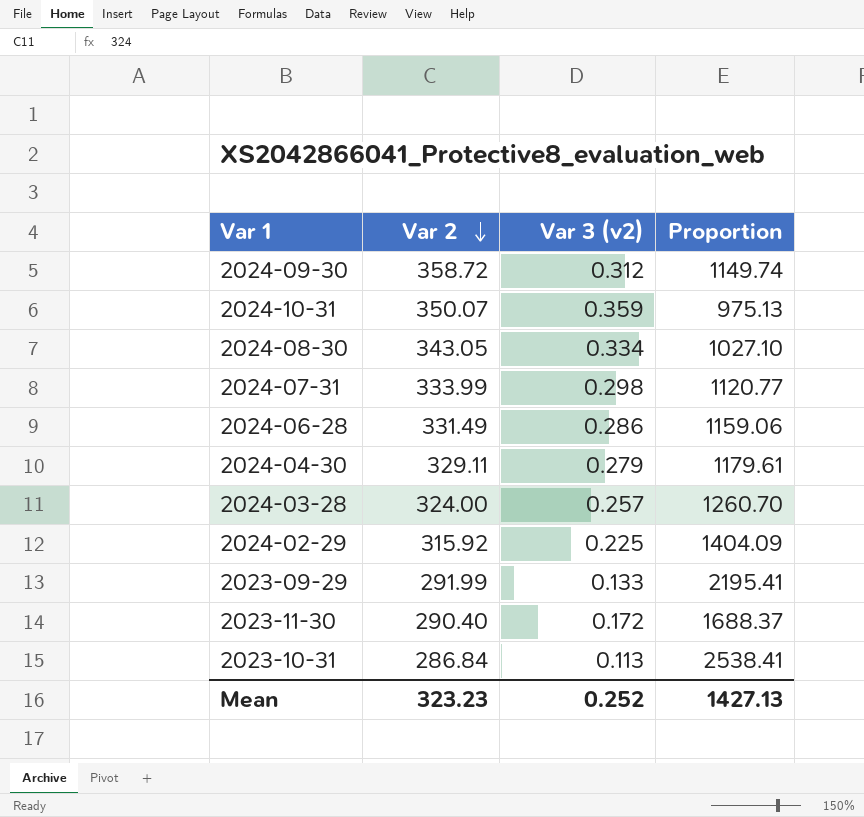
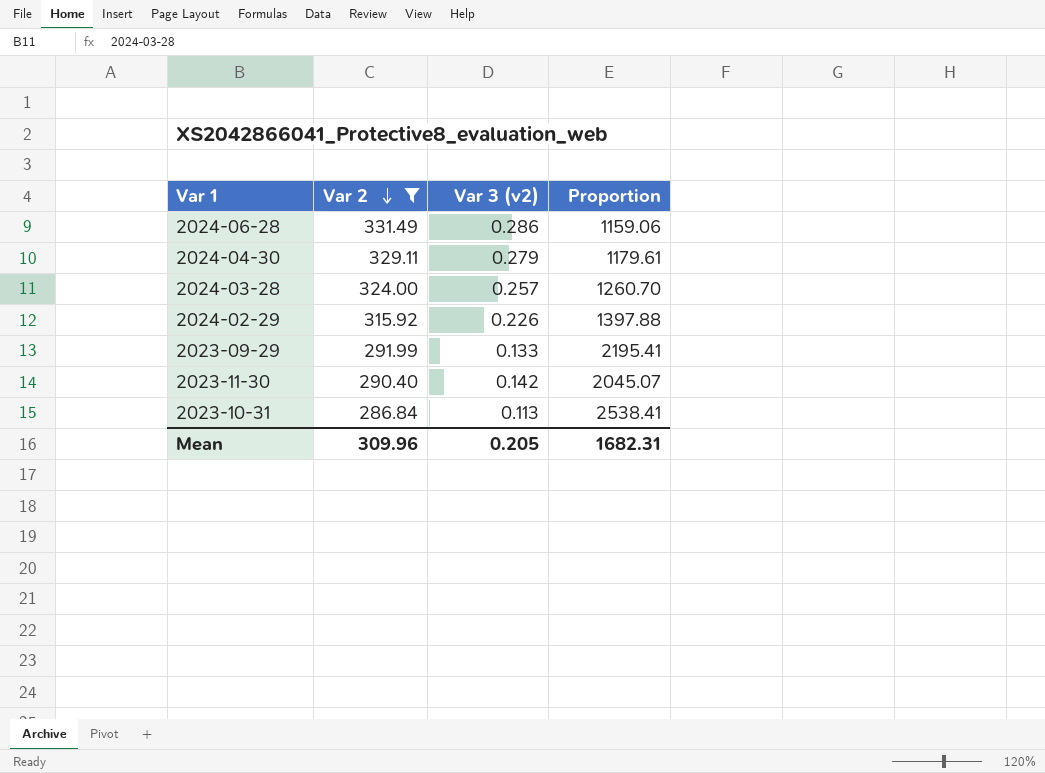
filter: none -> Var 2 <= 331.49
2024-02-29 | Var 3 (v2): 0.225 -> 0.226
2024-02-29 | Proportion: 1404.09 -> 1397.88
2023-11-30 | Var 3 (v2): 0.172 -> 0.142
2023-11-30 | Proportion: 1688.37 -> 2045.07
Mean | Var 2: 323.23 -> 309.96
Mean | Var 3 (v2): 0.252 -> 0.205
Mean | Proportion: 1427.13 -> 1682.31

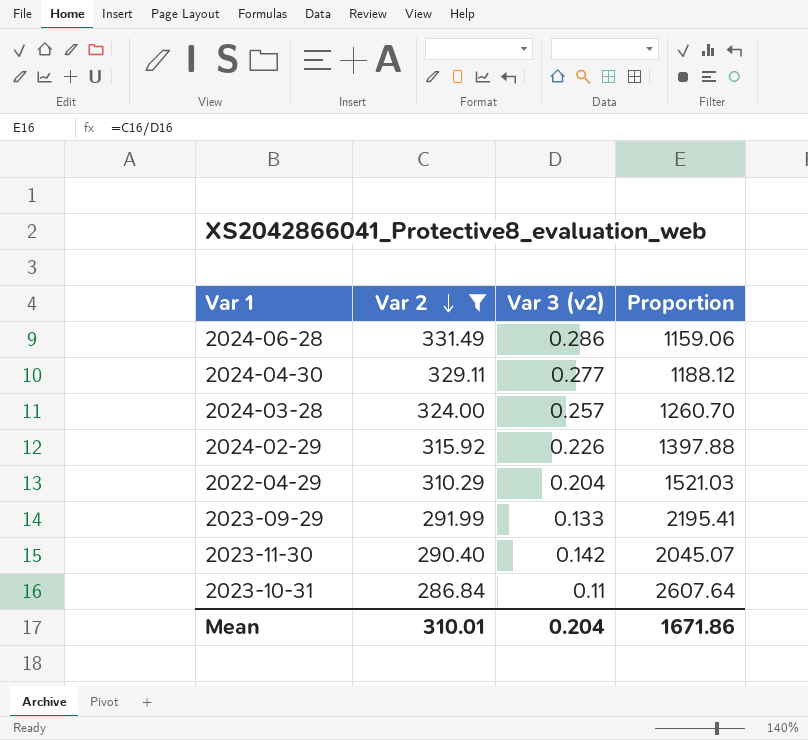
2024-04-30 | Var 3 (v2): 0.279 -> 0.277
2024-04-30 | Proportion: 1179.61 -> 1188.12
row 2022-04-29: none -> 310.29 | 0.204 | 1521.03
2023-10-31 | Var 3 (v2): 0.113 -> 0.11
2023-10-31 | Proportion: 2538.41 -> 2607.64
Mean | Var 2: 309.96 -> 310.01
Mean | Var 3 (v2): 0.205 -> 0.204
Mean | Proportion: 1682.31 -> 1671.86

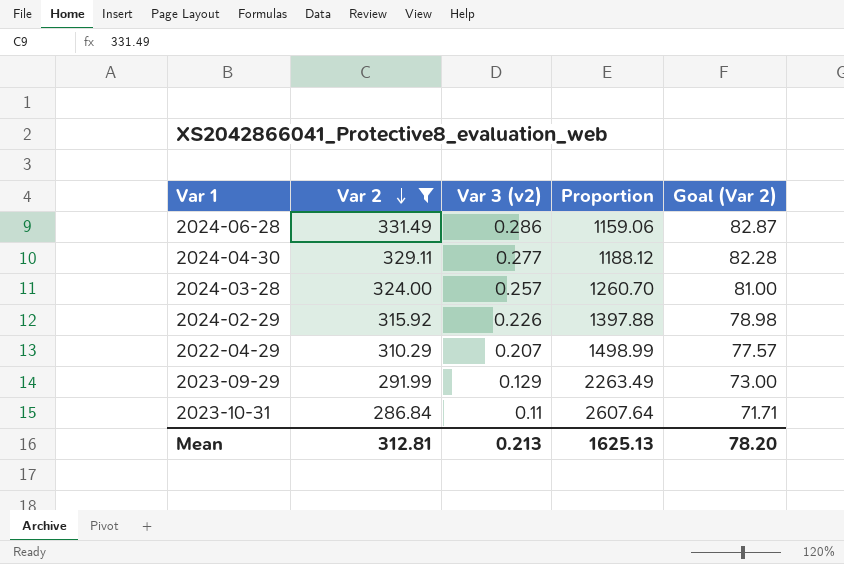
column Goal (Var 2) | formula: none -> [Var 2] * 0.25
row 2023-11-30: 290.40 | 0.142 | 2045.07 -> none
2022-04-29 | Var 3 (v2): 0.204 -> 0.207
2022-04-29 | Proportion: 1521.03 -> 1498.99
2023-09-29 | Var 3 (v2): 0.133 -> 0.129
2023-09-29 | Proportion: 2195.41 -> 2263.49
Mean | Var 2: 310.01 -> 312.81
Mean | Var 3 (v2): 0.204 -> 0.213
Mean | Proportion: 1671.86 -> 1625.13

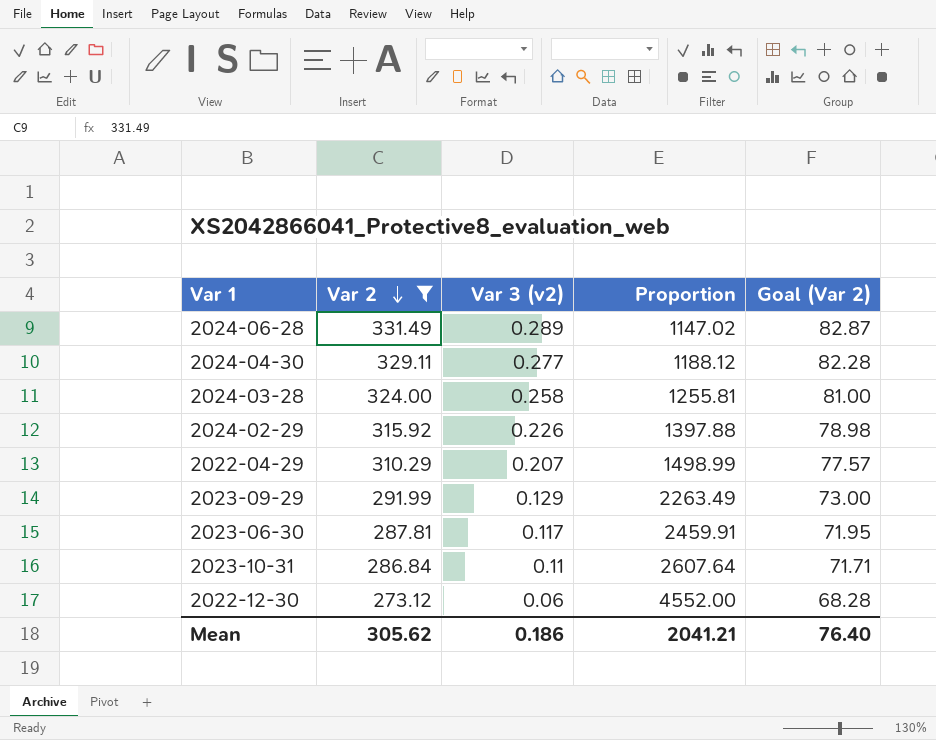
2024-06-28 | Var 3 (v2): 0.286 -> 0.289
2024-06-28 | Proportion: 1159.06 -> 1147.02
2024-03-28 | Var 3 (v2): 0.257 -> 0.258
2024-03-28 | Proportion: 1260.70 -> 1255.81
row 2023-06-30: none -> 287.81 | 0.117 | 2459.91 | 71.95
row 2022-12-30: none -> 273.12 | 0.06 | 4552.00 | 68.28
Mean | Var 2: 312.81 -> 305.62
Mean | Var 3 (v2): 0.213 -> 0.186
Mean | Proportion: 1625.13 -> 2041.21
Mean | Goal (Var 2): 78.20 -> 76.40

